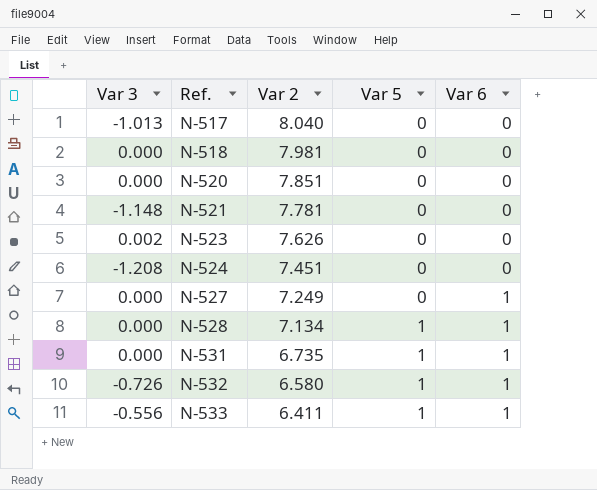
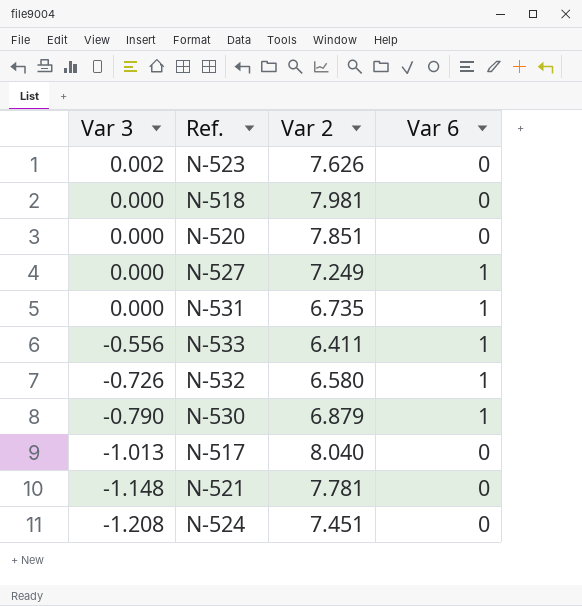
row order: Ref. ascending -> Var 3 descending
column Var 5 | position: 4 -> none
row N-528: 0.000 | 7.134 | 1 | 1 -> none
row N-530: none -> -0.790 | 6.879 | 1

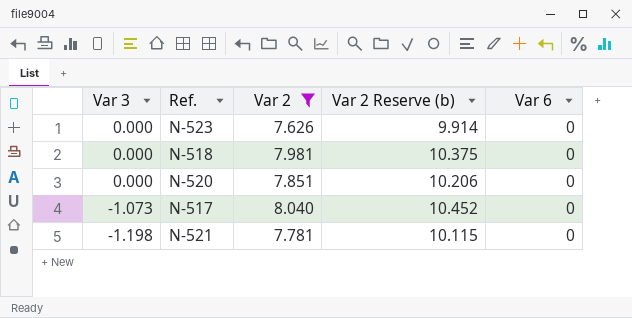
filter: none -> Var 2 >= 7.626
column Var 2 Reserve (b) | formula: none -> [Var 2] * 1.3
N-523 | Var 3: 0.002 -> 0.000
N-517 | Var 3: -1.013 -> -1.073
N-521 | Var 3: -1.148 -> -1.198

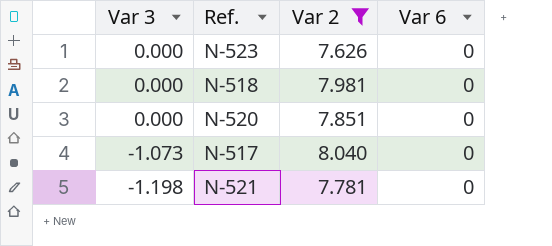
column Var 2 Reserve (b) | formula: [Var 2] * 1.3 -> none

